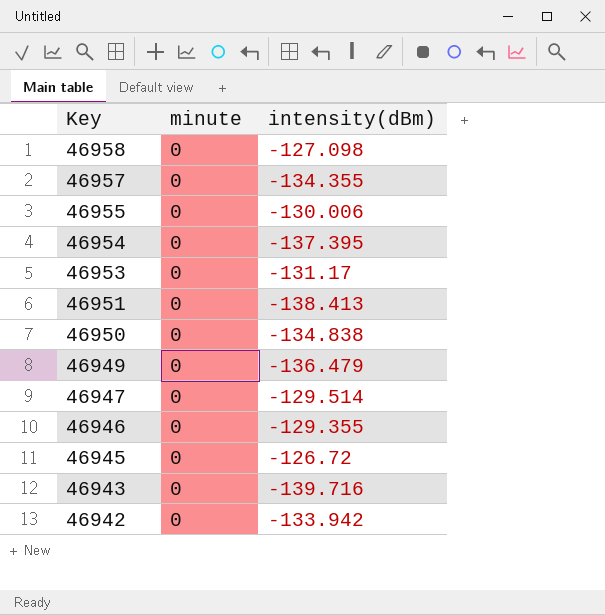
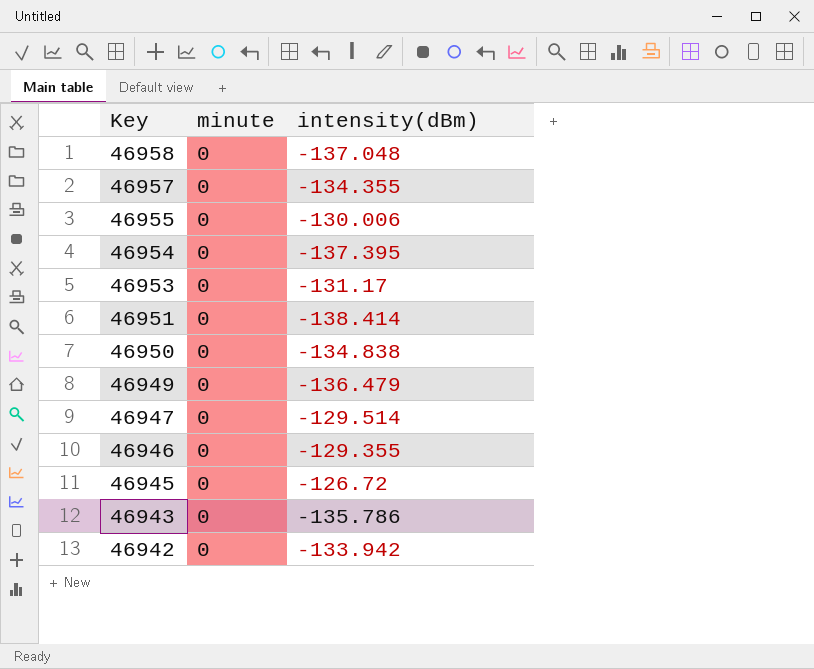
46958 | intensity(dBm): -127.098 -> -137.048
46951 | intensity(dBm): -138.413 -> -138.414
46943 | intensity(dBm): -139.716 -> -135.786

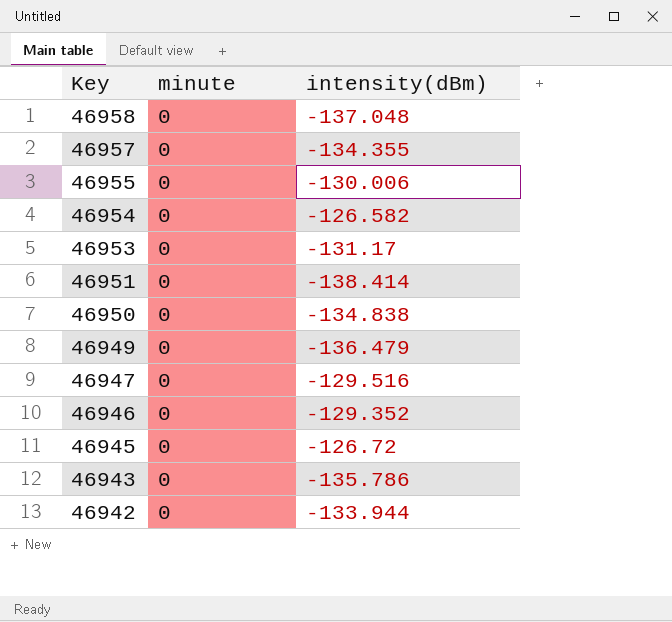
46954 | intensity(dBm): -137.395 -> -126.582
46947 | intensity(dBm): -129.514 -> -129.516
46946 | intensity(dBm): -129.355 -> -129.352
46942 | intensity(dBm): -133.942 -> -133.944

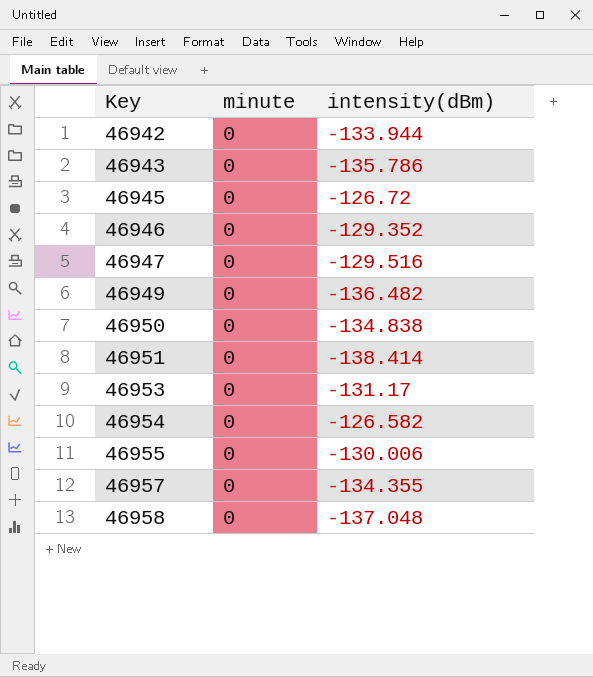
row order: Key descending -> Key ascending
46949 | intensity(dBm): -136.479 -> -136.482

